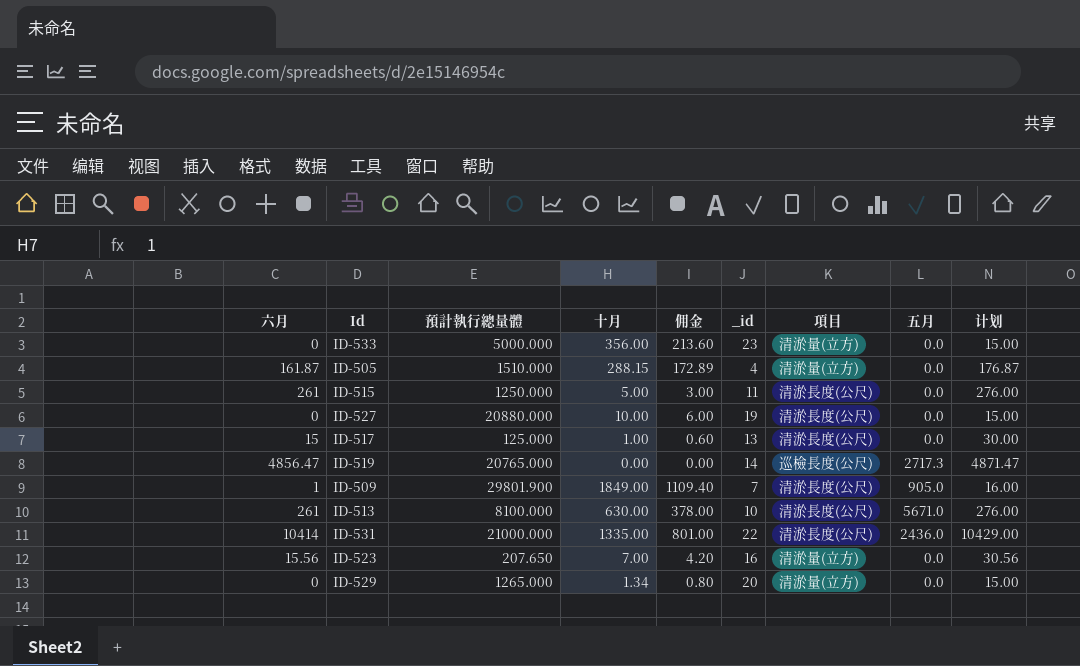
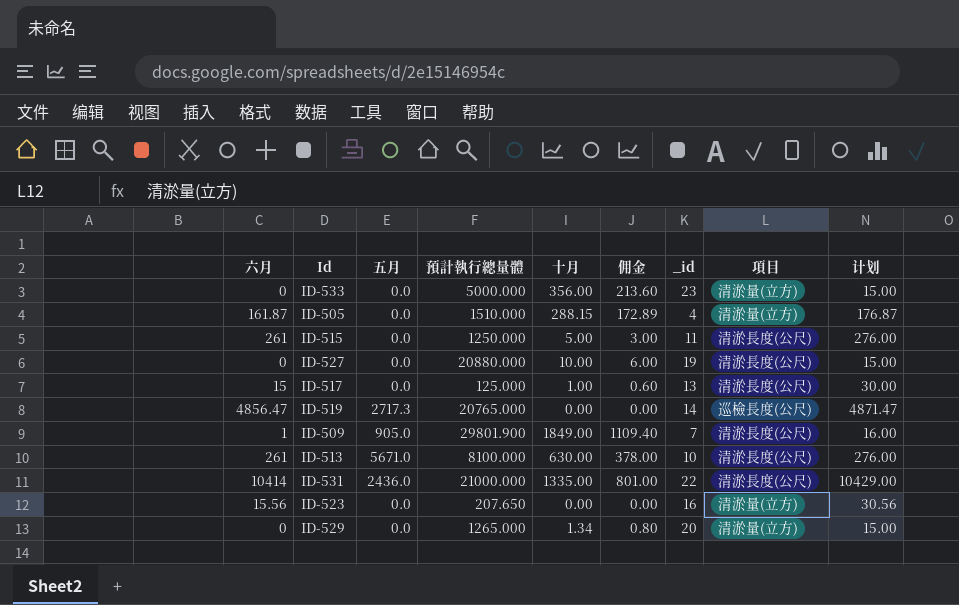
column 五月 | position: 8 -> 3
ID-523 | 十月: 7.00 -> 0.00
ID-523 | 佣金: 4.20 -> 0.00

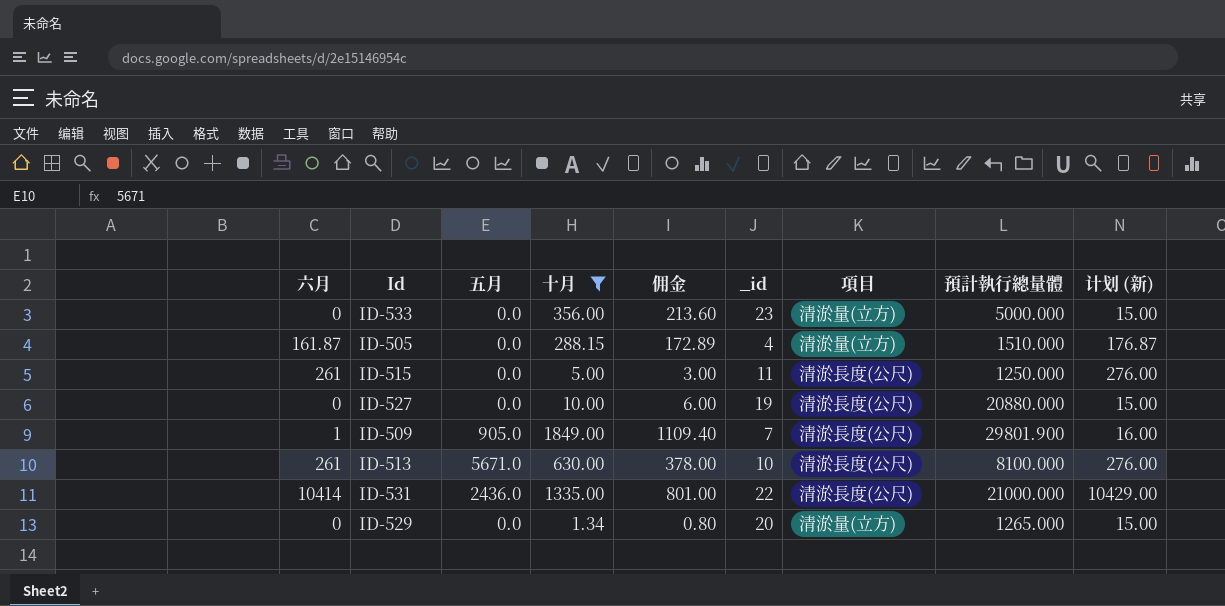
filter: none -> 十月 >= 1.34
column 預計執行總量體 | position: 4 -> 8
column name: 计划 -> 计划 (新)

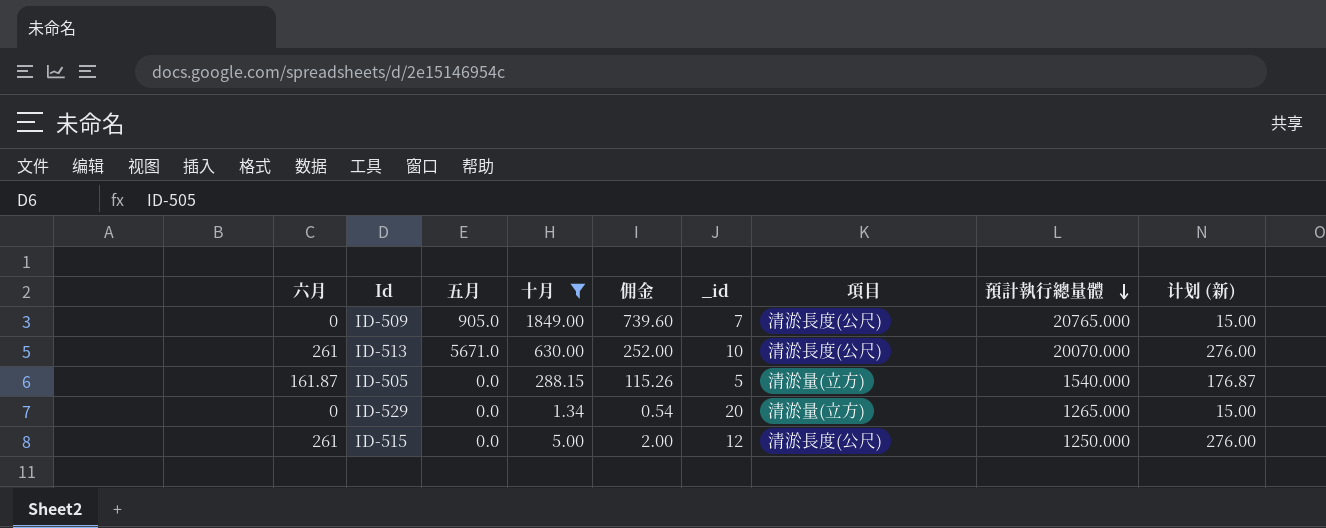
row order: none -> 預計執行總量體 descending
column 佣金 | formula: [十月] * 0.6 -> [十月] * 0.4
row ID-533: 0 | 0.0 | 356.00 | 213.60 | 23 | 清淤量(立方) | 5000.000 | 15.00 -> none
row ID-527: 0 | 0.0 | 10.00 | 6.00 | 19 | 清淤長度(公尺) | 20880.000 | 15.00 -> none
row ID-531: 10414 | 2436.0 | 1335.00 | 801.00 | 22 | 清淤長度(公尺) | 21000.000 | 10429.00 -> none
ID-509 | 六月: 1 -> 0
ID-509 | 預計執行總量體: 29801.900 -> 20765.000
ID-509 | 计划 (新): 16.00 -> 15.00
ID-513 | 預計執行總量體: 8100.000 -> 20070.000
ID-505 | _id: 4 -> 5
ID-505 | 預計執行總量體: 1510.000 -> 1540.000
ID-515 | _id: 11 -> 12

